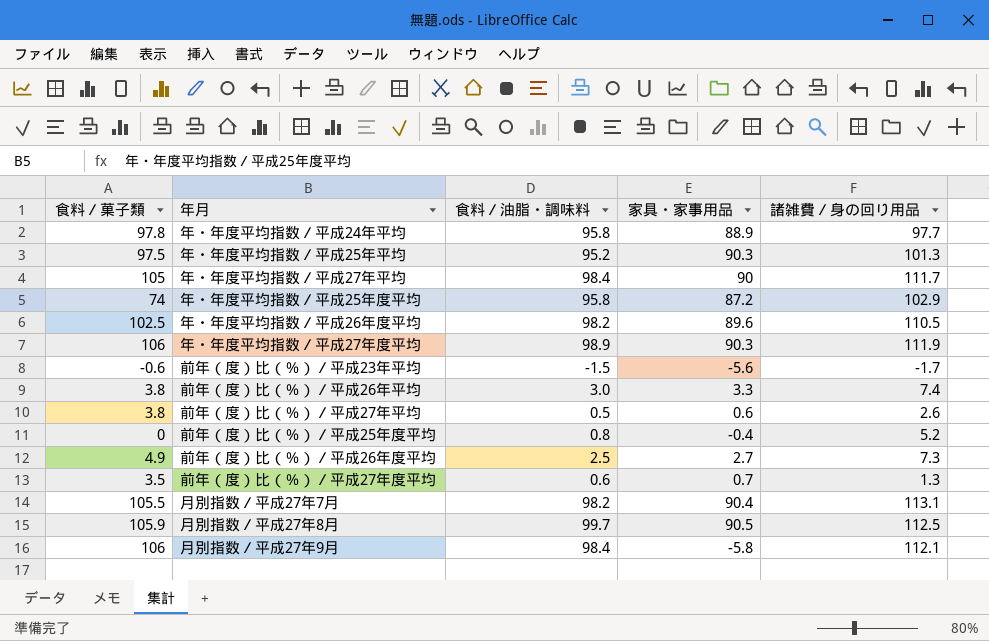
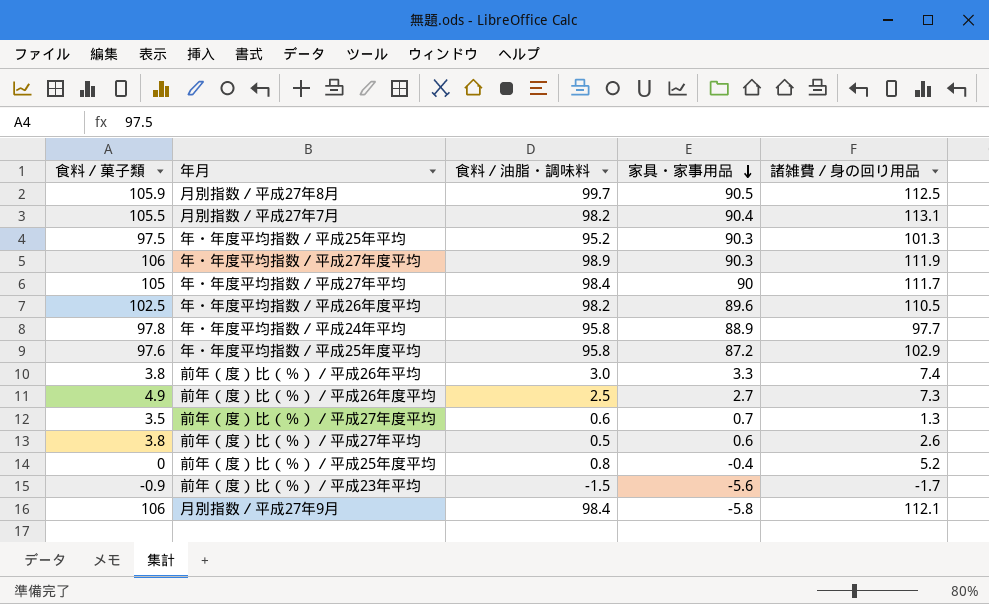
row order: none -> 家具・家事用品 descending
年・年度平均指数／平成25年度平均 | 食料／菓子類: 74 -> 97.6
前年（度）比（％）／平成23年平均 | 食料／菓子類: -0.6 -> -0.9

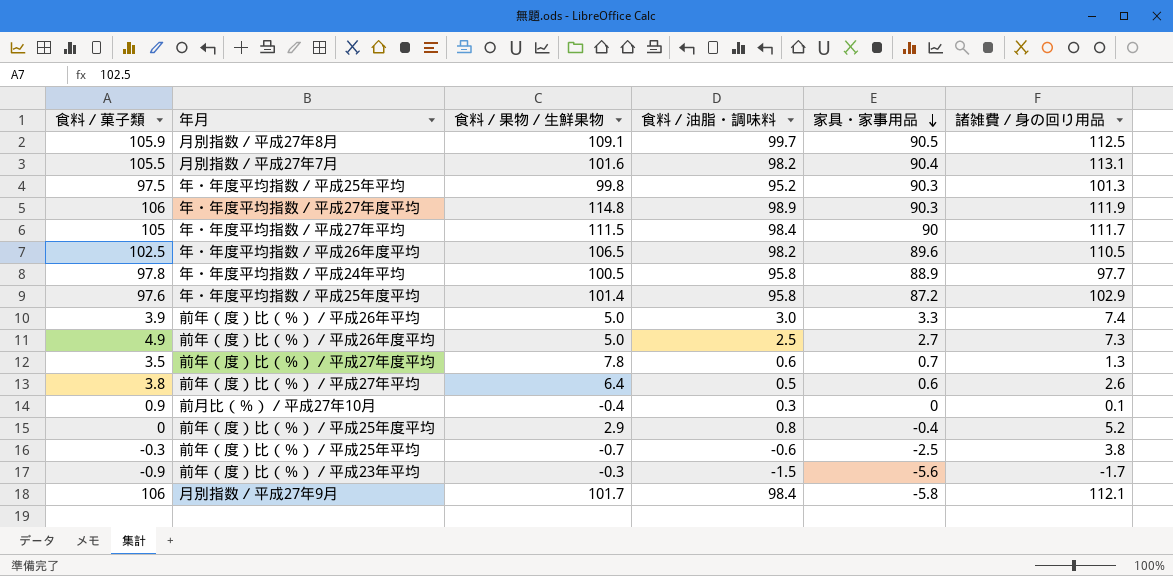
column 食料／果物／生鮮果物 | position: none -> 3
前年（度）比（％）／平成26年平均 | 食料／菓子類: 3.8 -> 3.9
row 前月比（％）／平成27年10月: none -> 0.9 | -0.4 | 0.3 | 0 | 0.1
row 前年（度）比（％）／平成25年平均: none -> -0.3 | -0.7 | -0.6 | -2.5 | 3.8

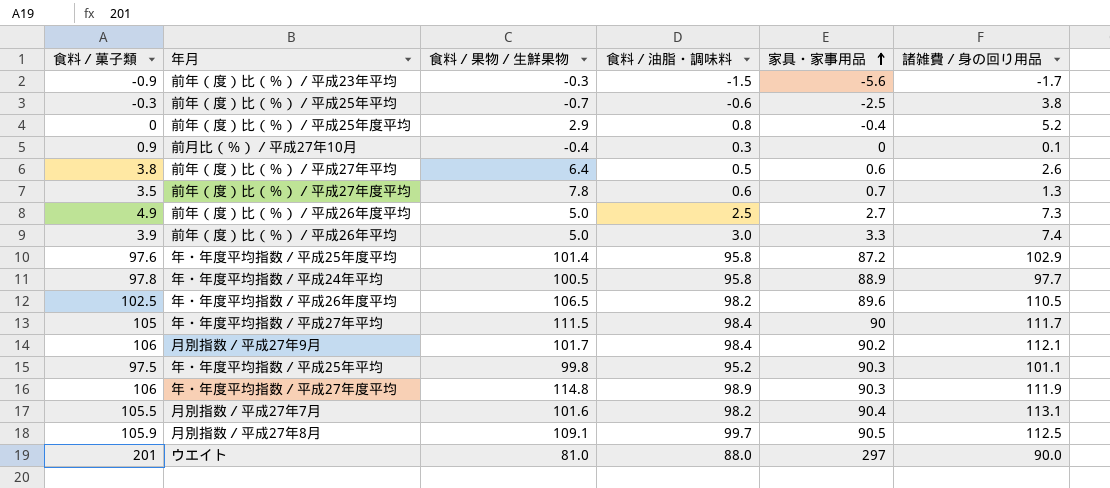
row order: 家具・家事用品 descending -> 家具・家事用品 ascending
月別指数／平成27年9月 | 家具・家事用品: -5.8 -> 90.2
年・年度平均指数／平成25年平均 | 諸雑費／身の回り用品: 101.3 -> 101.1
row ウエイト: none -> 201 | 81.0 | 88.0 | 297 | 90.0

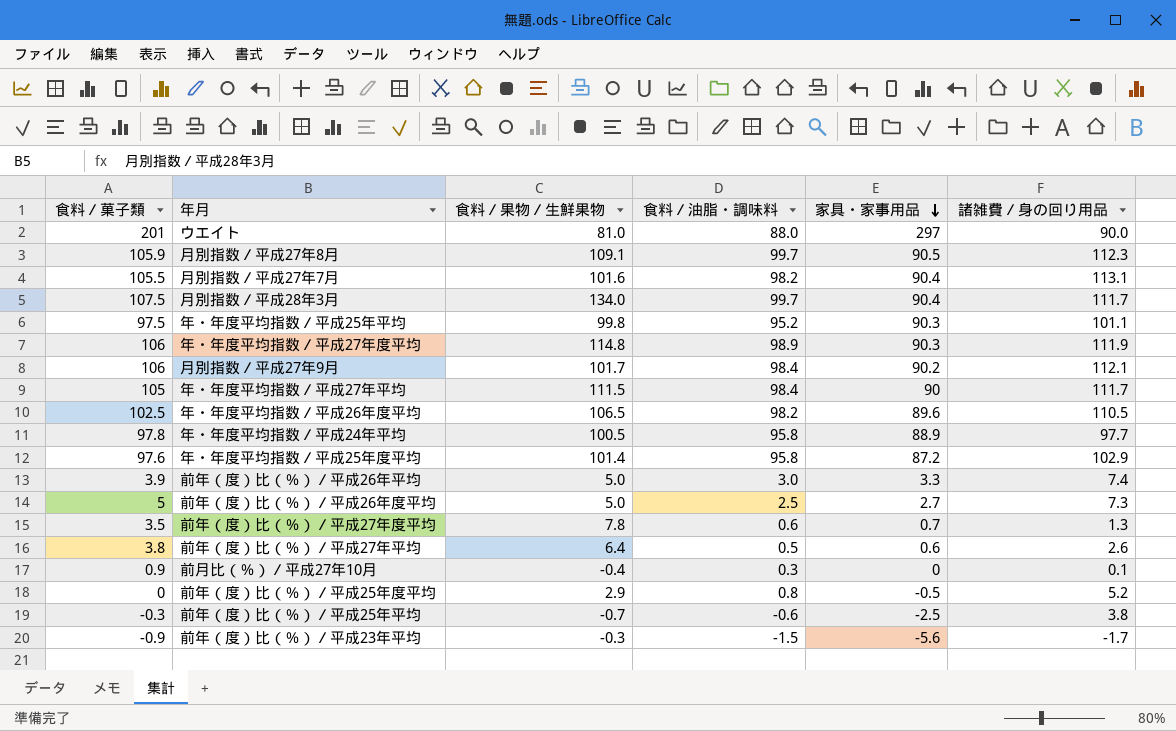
row order: 家具・家事用品 ascending -> 家具・家事用品 descending
月別指数／平成27年8月 | 諸雑費／身の回り用品: 112.5 -> 112.3
row 月別指数／平成28年3月: none -> 107.5 | 134.0 | 99.7 | 90.4 | 111.7
前年（度）比（％）／平成26年度平均 | 食料／菓子類: 4.9 -> 5
前年（度）比（％）／平成25年度平均 | 家具・家事用品: -0.4 -> -0.5

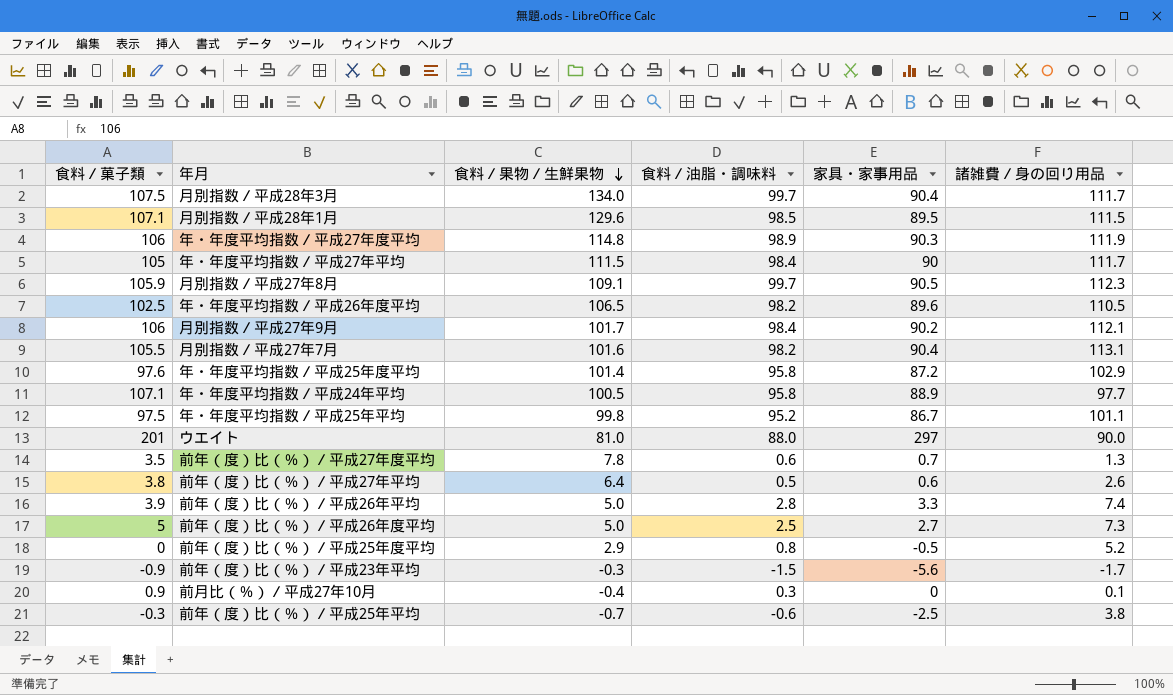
row order: 家具・家事用品 descending -> 食料／果物／生鮮果物 descending
row 月別指数／平成28年1月: none -> 107.1 | 129.6 | 98.5 | 89.5 | 111.5
年・年度平均指数／平成24年平均 | 食料／菓子類: 97.8 -> 107.1
年・年度平均指数／平成25年平均 | 家具・家事用品: 90.3 -> 86.7
前年（度）比（％）／平成26年平均 | 食料／油脂・調味料: 3.0 -> 2.8

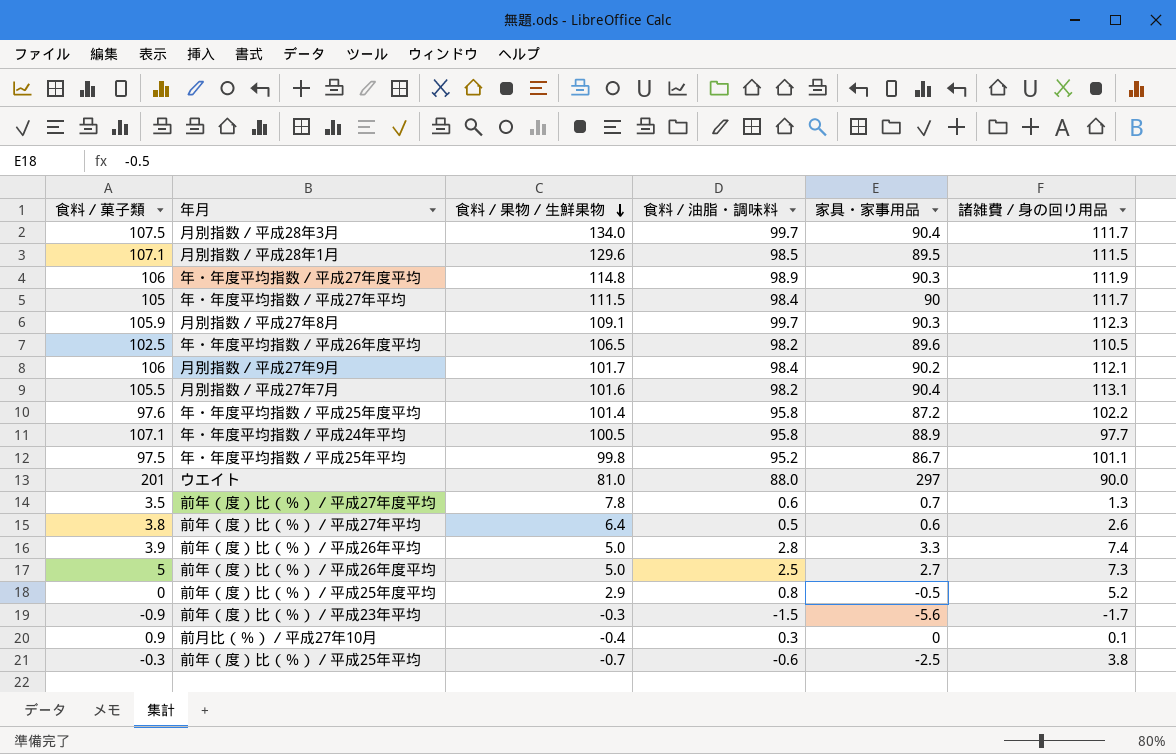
月別指数／平成27年8月 | 家具・家事用品: 90.5 -> 90.3
年・年度平均指数／平成25年度平均 | 諸雑費／身の回り用品: 102.9 -> 102.2

